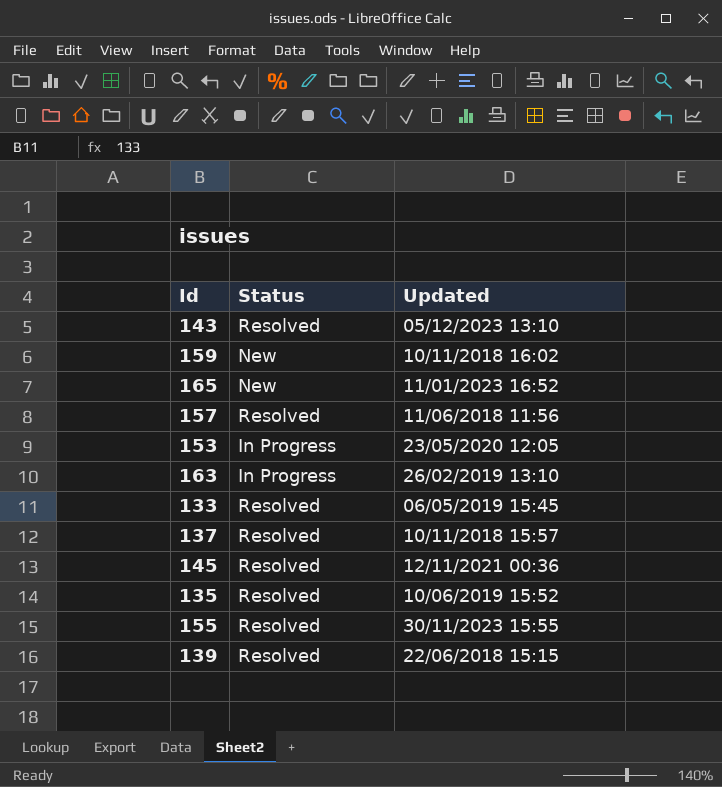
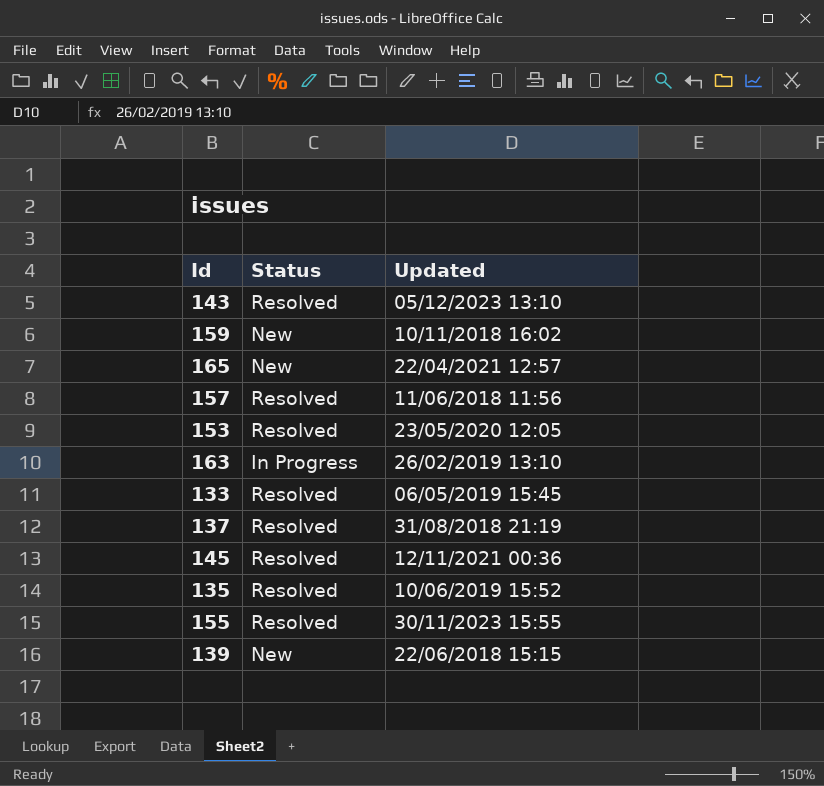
165 | Updated: 11/01/2023 16:52 -> 22/04/2021 12:57
153 | Status: In Progress -> Resolved
137 | Updated: 10/11/2018 15:57 -> 31/08/2018 21:19
139 | Status: Resolved -> New

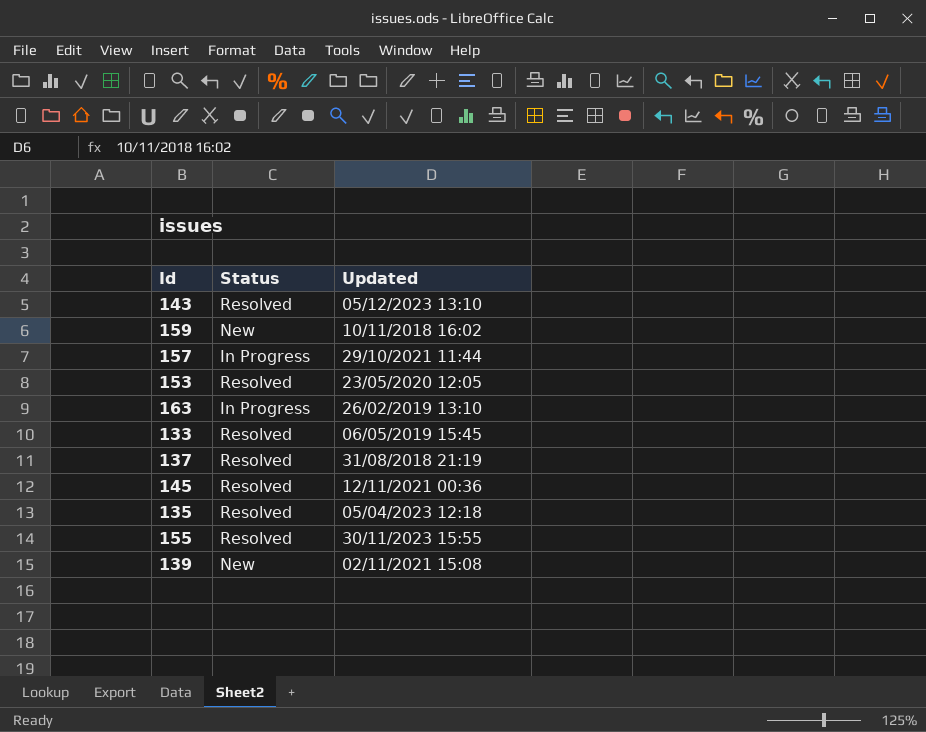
row 165: New | 22/04/2021 12:57 -> none
157 | Status: Resolved -> In Progress
157 | Updated: 11/06/2018 11:56 -> 29/10/2021 11:44
135 | Updated: 10/06/2019 15:52 -> 05/04/2023 12:18
139 | Updated: 22/06/2018 15:15 -> 02/11/2021 15:08

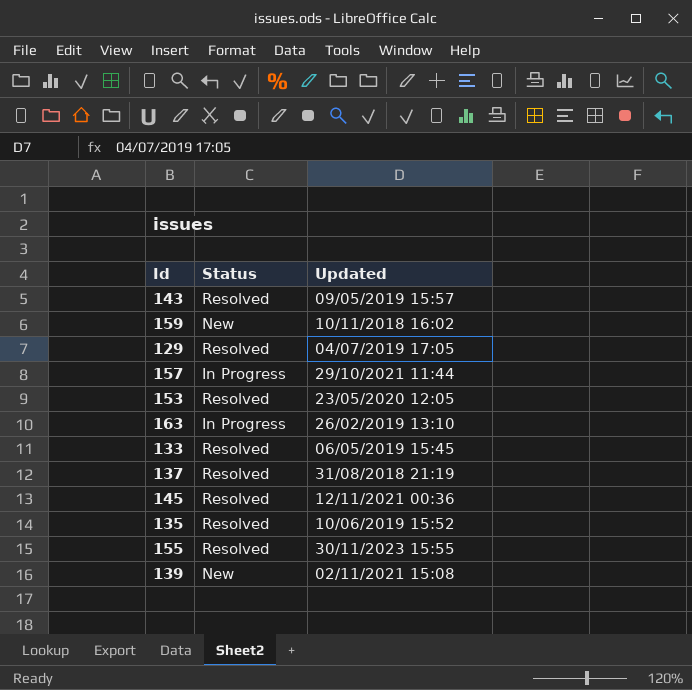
143 | Updated: 05/12/2023 13:10 -> 09/05/2019 15:57
row 129: none -> Resolved | 04/07/2019 17:05
135 | Updated: 05/04/2023 12:18 -> 10/06/2019 15:52

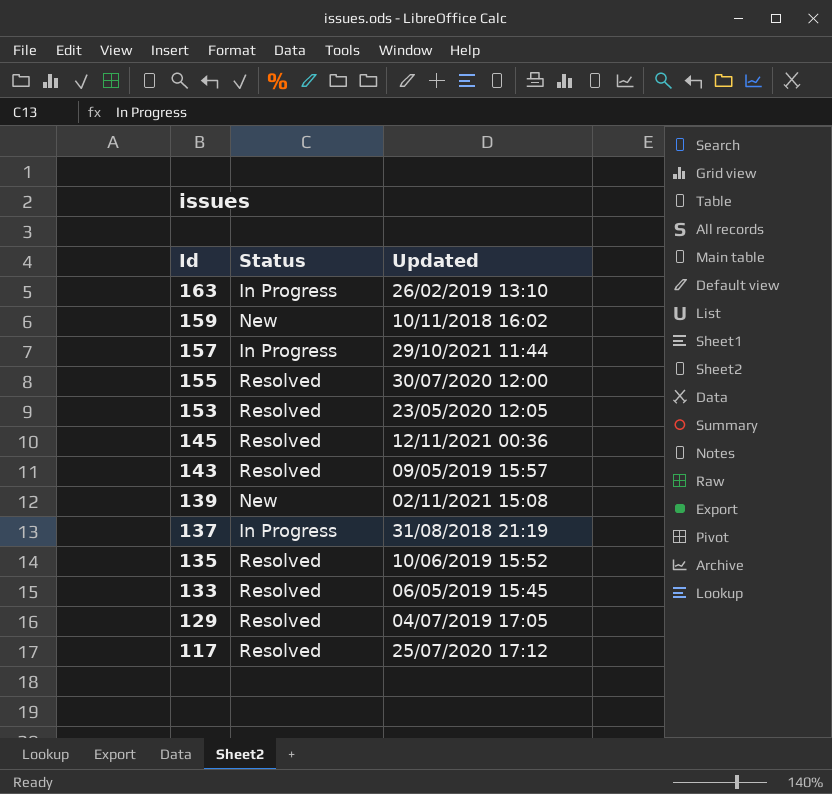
row order: none -> Id descending
155 | Updated: 30/11/2023 15:55 -> 30/07/2020 12:00
137 | Status: Resolved -> In Progress
row 117: none -> Resolved | 25/07/2020 17:12

